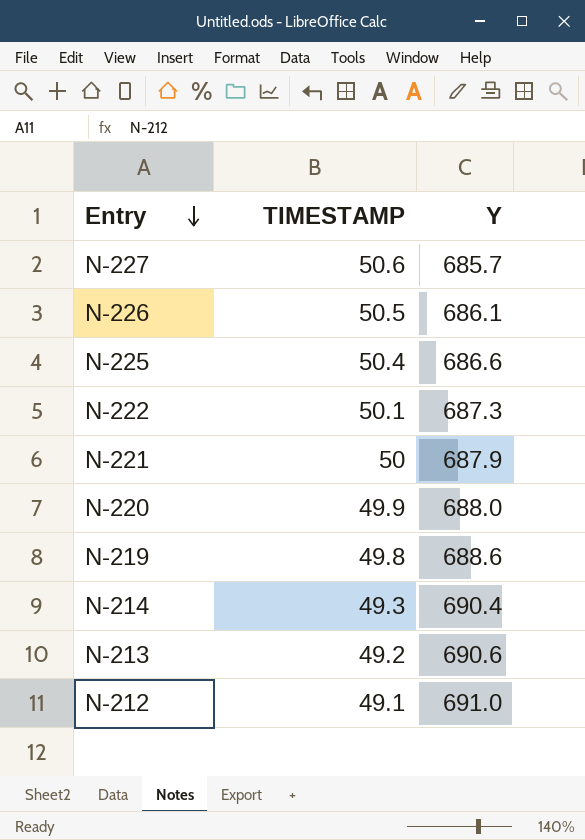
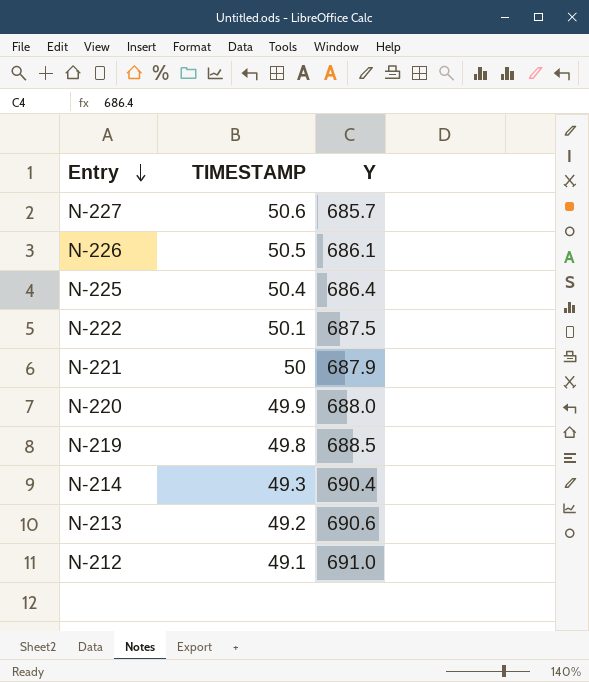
N-225 | Y: 686.6 -> 686.4
N-222 | Y: 687.3 -> 687.5
N-219 | Y: 688.6 -> 688.5

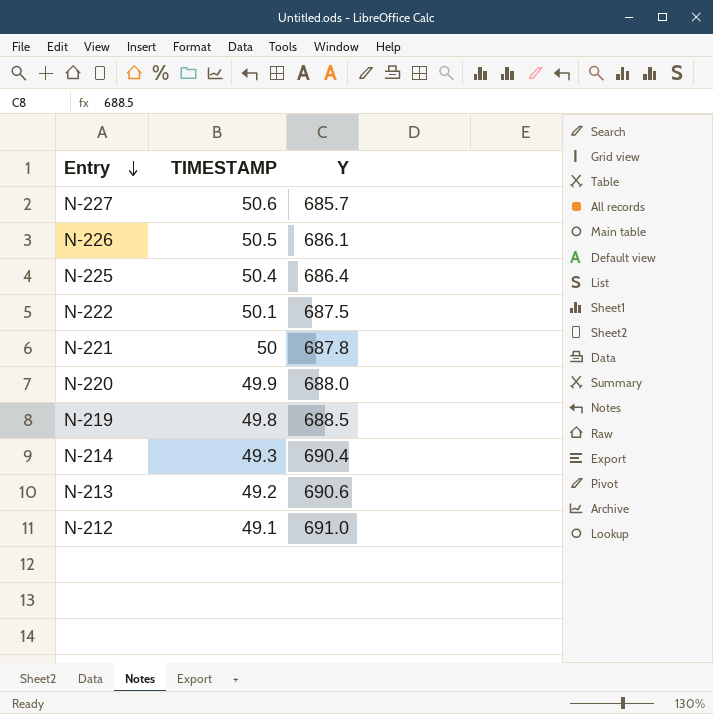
N-221 | Y: 687.9 -> 687.8

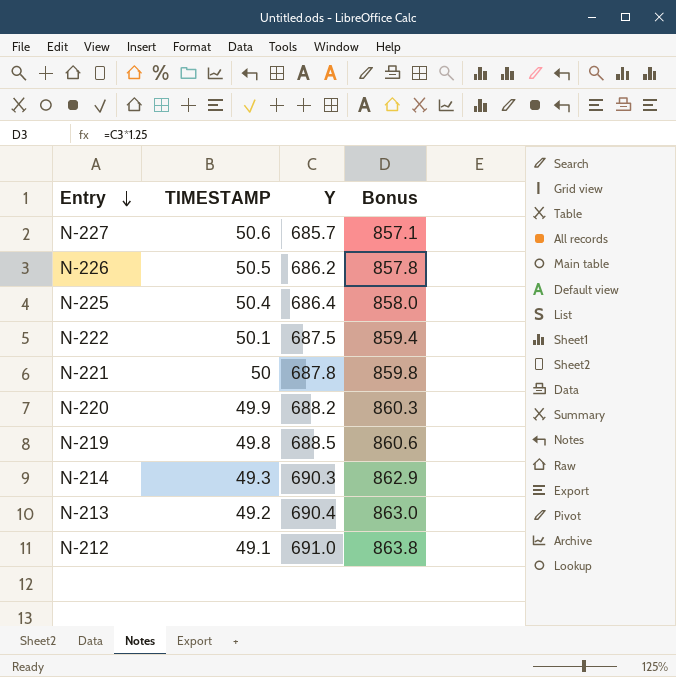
column Bonus | formula: none -> [Y] * 1.25
N-226 | Y: 686.1 -> 686.2
N-220 | Y: 688.0 -> 688.2
N-214 | Y: 690.4 -> 690.3
N-213 | Y: 690.6 -> 690.4

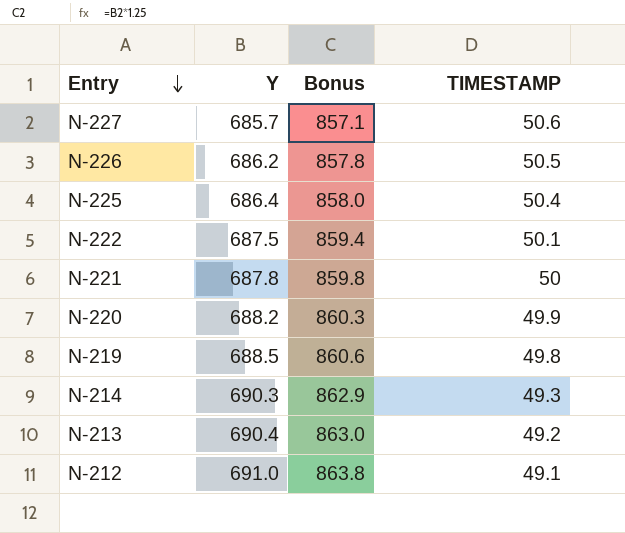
column TIMESTAMP | position: 2 -> 4

